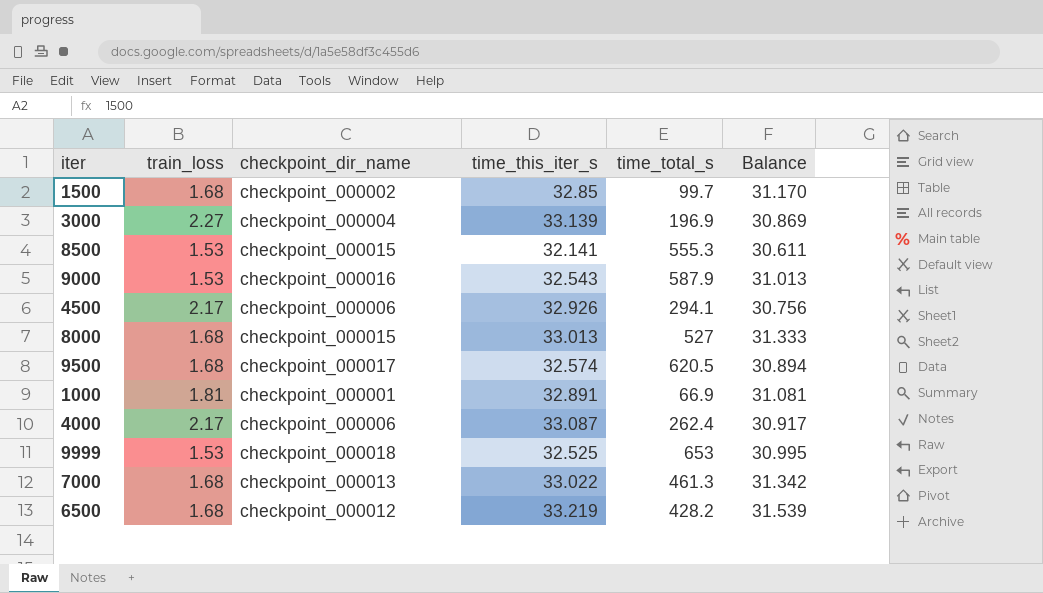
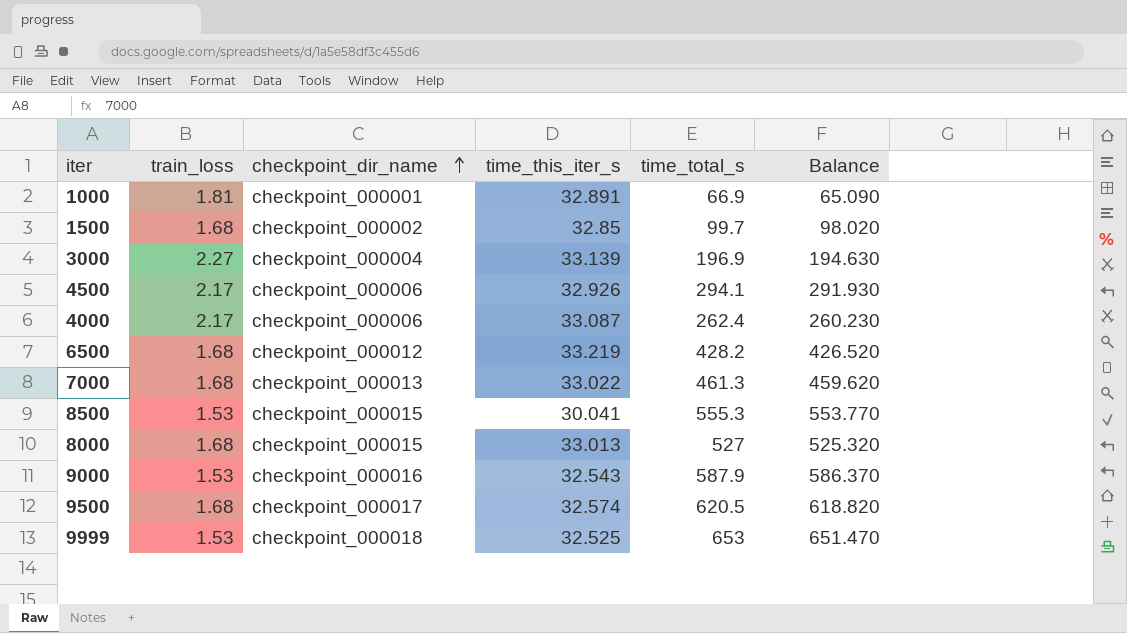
row order: none -> checkpoint_dir_name ascending
column Balance | formula: [time_this_iter_s] - [train_loss] -> [time_total_s] - [train_loss]
8500 | time_this_iter_s: 32.141 -> 30.041

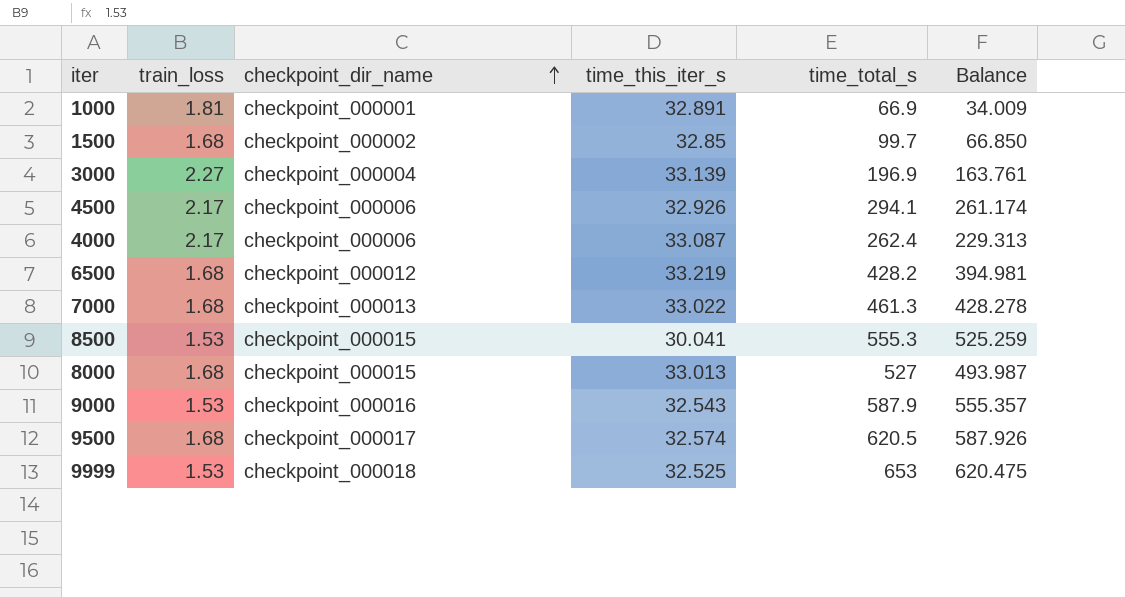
column Balance | formula: [time_total_s] - [train_loss] -> [time_total_s] - [time_this_iter_s]

